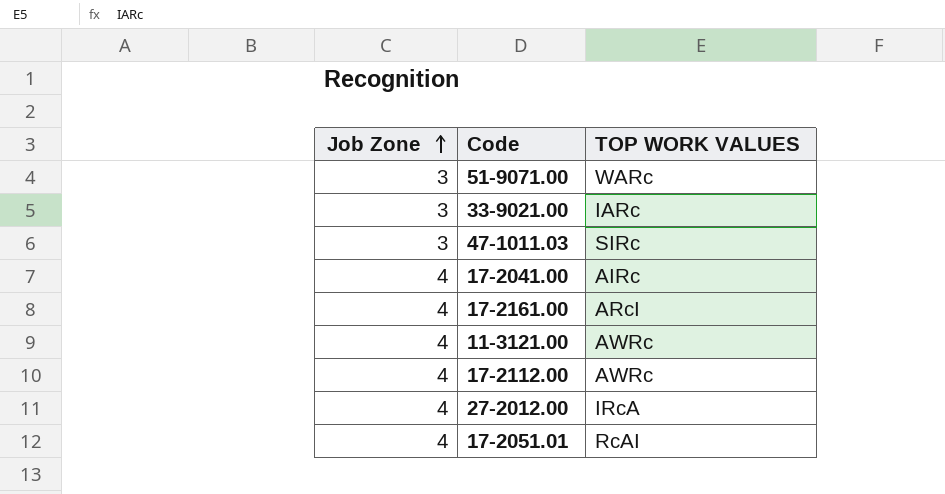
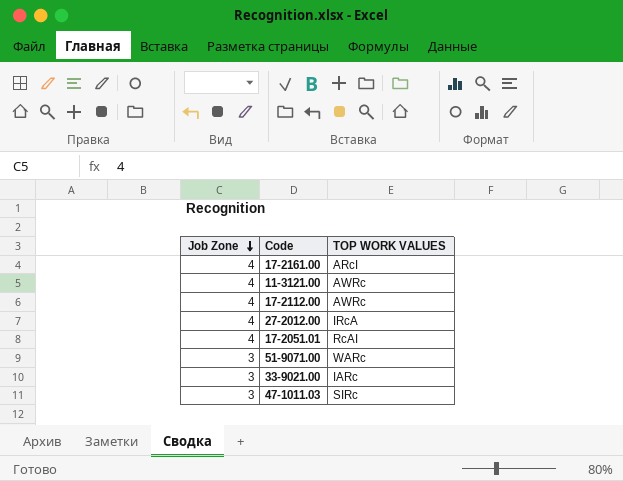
row order: Job Zone ascending -> Job Zone descending
row 17-2041.00: 4 | AIRc -> none

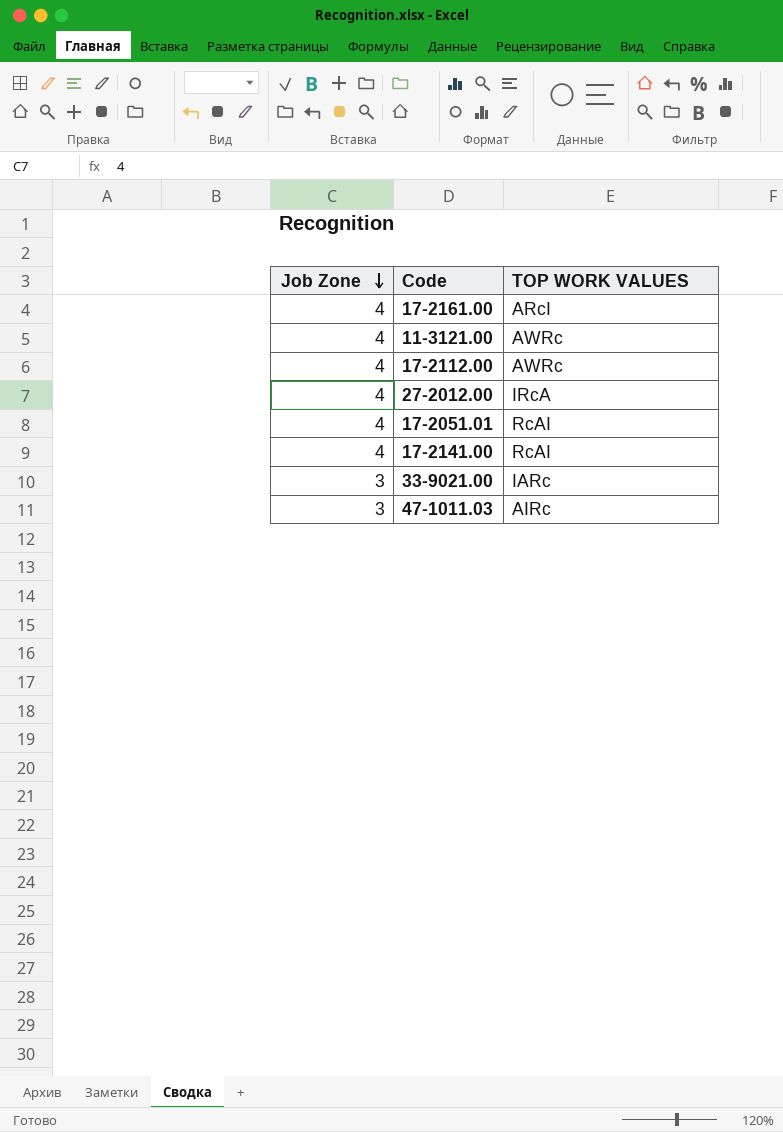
row 51-9071.00: 3 | WARc -> none
row 17-2141.00: none -> 4 | RcAI
47-1011.03 | TOP WORK VALUES: SIRc -> AIRc

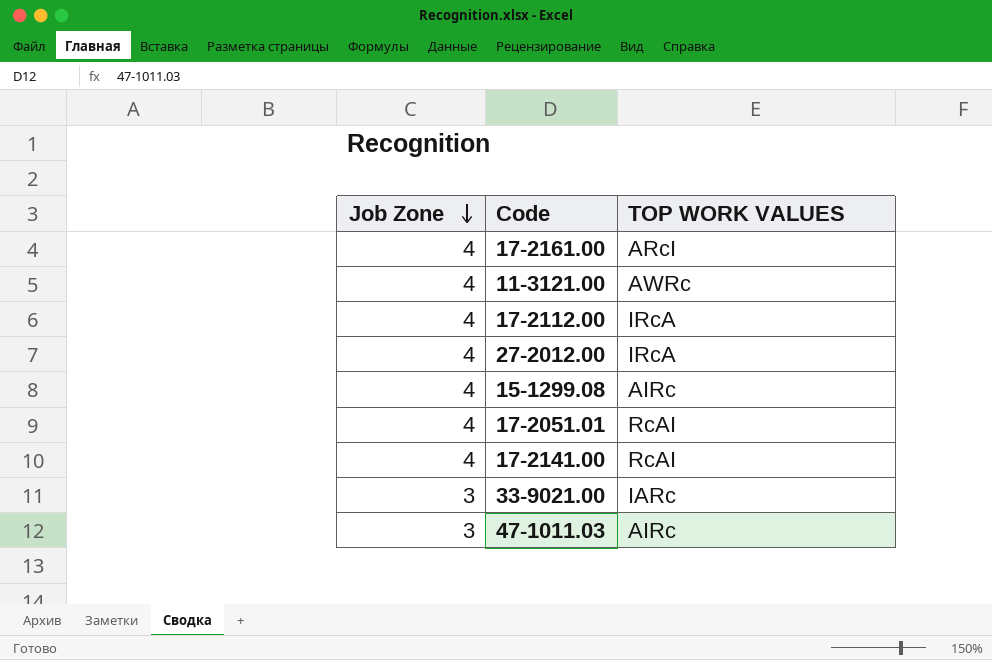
17-2112.00 | TOP WORK VALUES: AWRc -> IRcA
row 15-1299.08: none -> 4 | AIRc

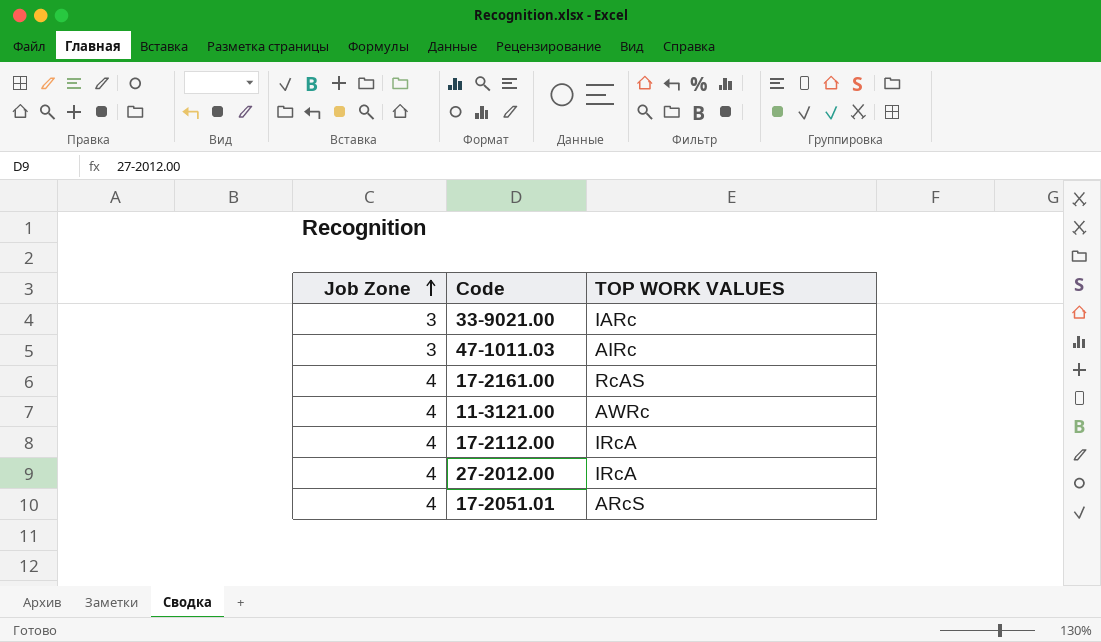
row order: Job Zone descending -> Job Zone ascending
row 15-1299.08: 4 | AIRc -> none
row 17-2141.00: 4 | RcAI -> none
17-2161.00 | TOP WORK VALUES: ARcI -> RcAS
17-2051.01 | TOP WORK VALUES: RcAI -> ARcS

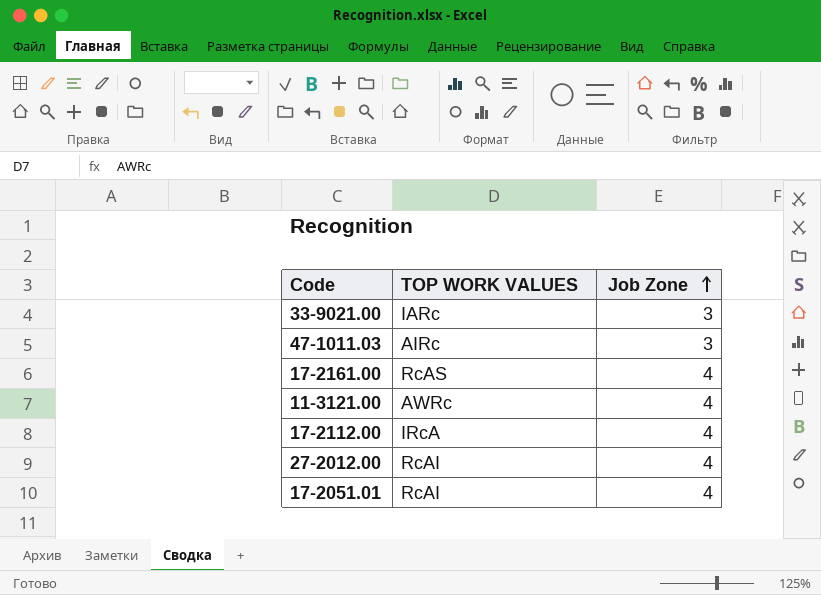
column Job Zone | position: 1 -> 3
27-2012.00 | TOP WORK VALUES: IRcA -> RcAI
17-2051.01 | TOP WORK VALUES: ARcS -> RcAI

